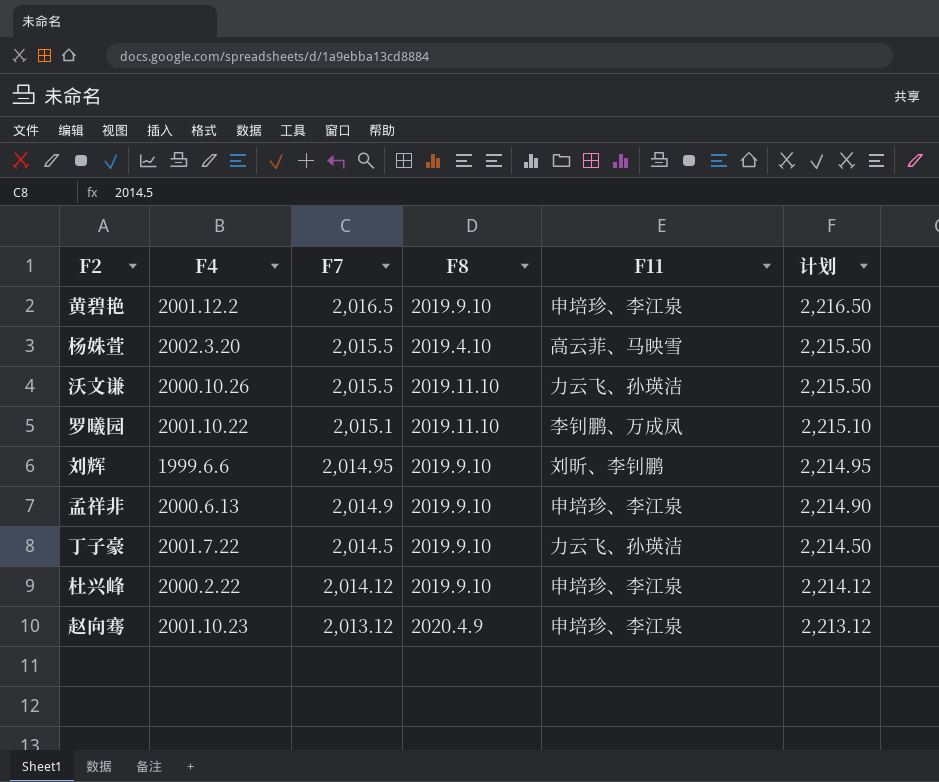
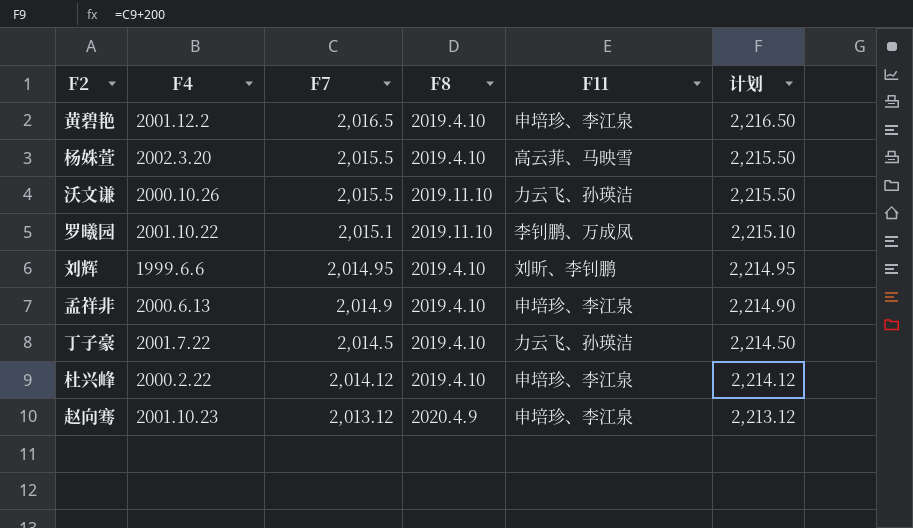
黄碧艳 | F8: 2019.9.10 -> 2019.4.10
刘辉 | F8: 2019.9.10 -> 2019.4.10
孟祥非 | F8: 2019.9.10 -> 2019.4.10
丁子豪 | F8: 2019.9.10 -> 2019.4.10
杜兴峰 | F8: 2019.9.10 -> 2019.4.10

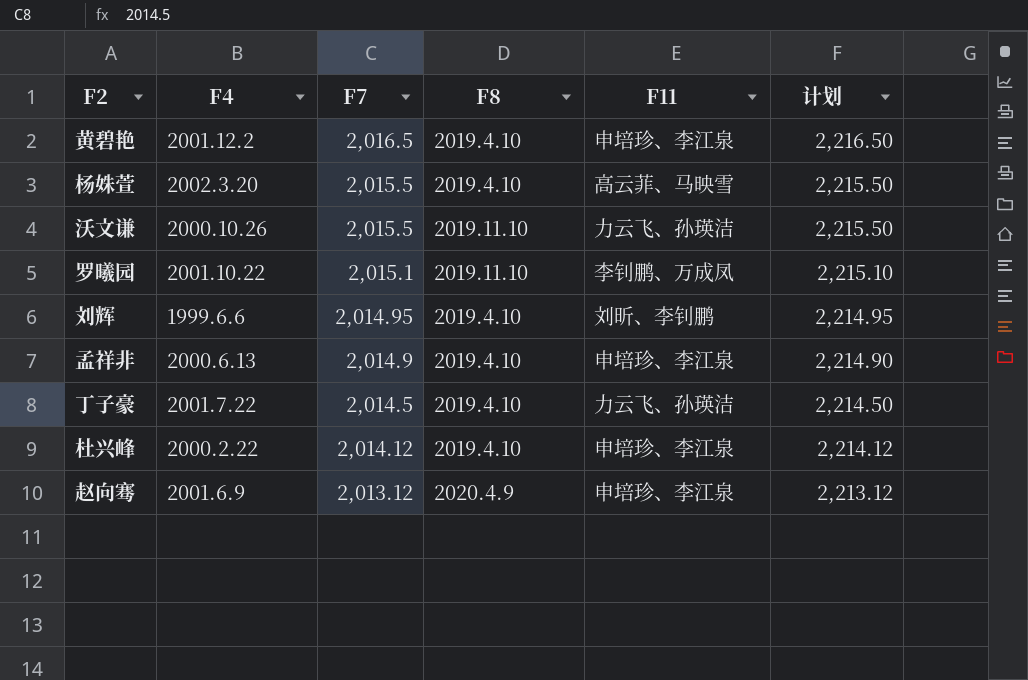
赵向骞 | F4: 2001.10.23 -> 2001.6.9

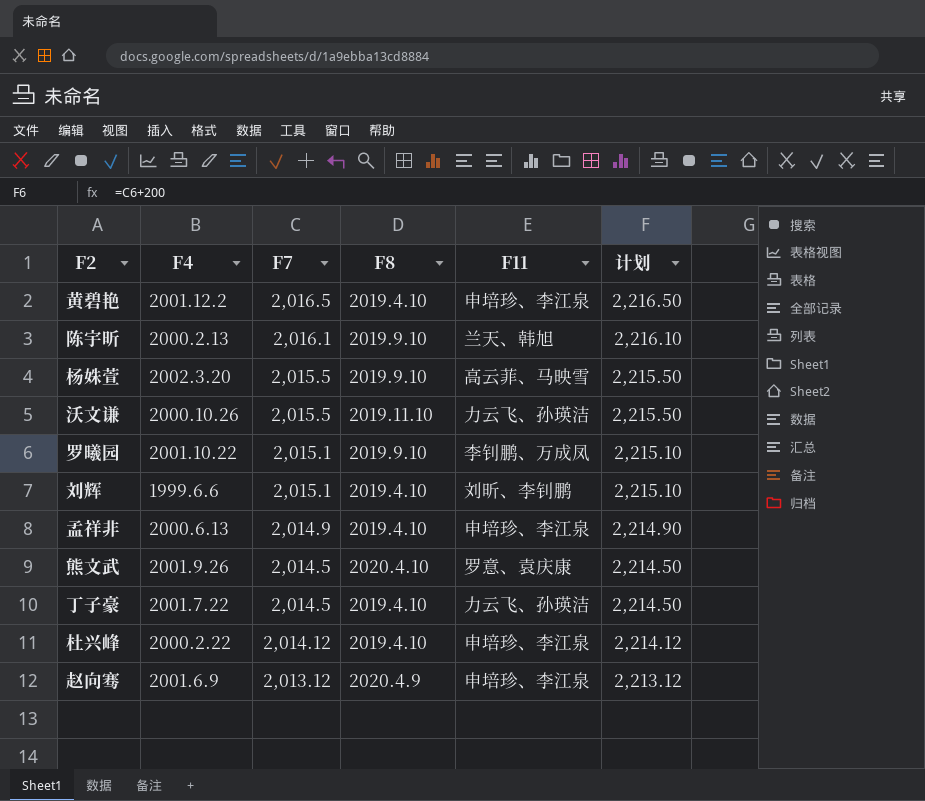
row 陈宇昕: none -> 2000.2.13 | 2,016.1 | 2019.9.10 | 兰天、韩旭 | 2,216.10
杨姝萱 | F8: 2019.4.10 -> 2019.9.10
罗曦园 | F8: 2019.11.10 -> 2019.9.10
刘辉 | F7: 2,014.95 -> 2,015.1
刘辉 | 计划: 2,214.95 -> 2,215.10
row 熊文武: none -> 2001.9.26 | 2,014.5 | 2020.4.10 | 罗意、袁庆康 | 2,214.50

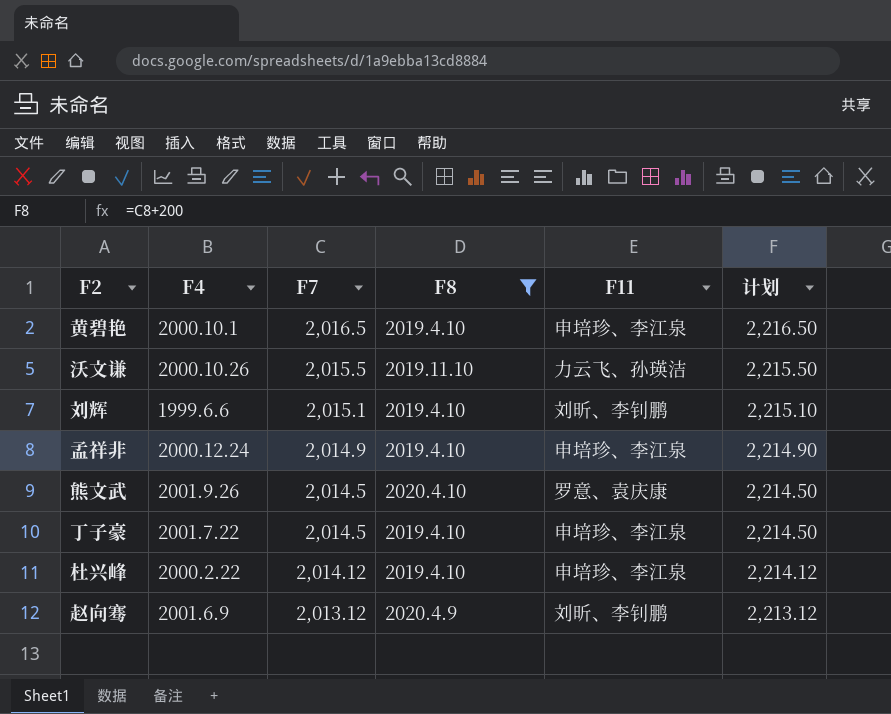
filter: none -> F8 != 2019.9.10
黄碧艳 | F4: 2001.12.2 -> 2000.10.1
孟祥非 | F4: 2000.6.13 -> 2000.12.24
丁子豪 | F11: 力云飞、孙瑛洁 -> 申培珍、李江泉
赵向骞 | F11: 申培珍、李江泉 -> 刘昕、李钊鹏

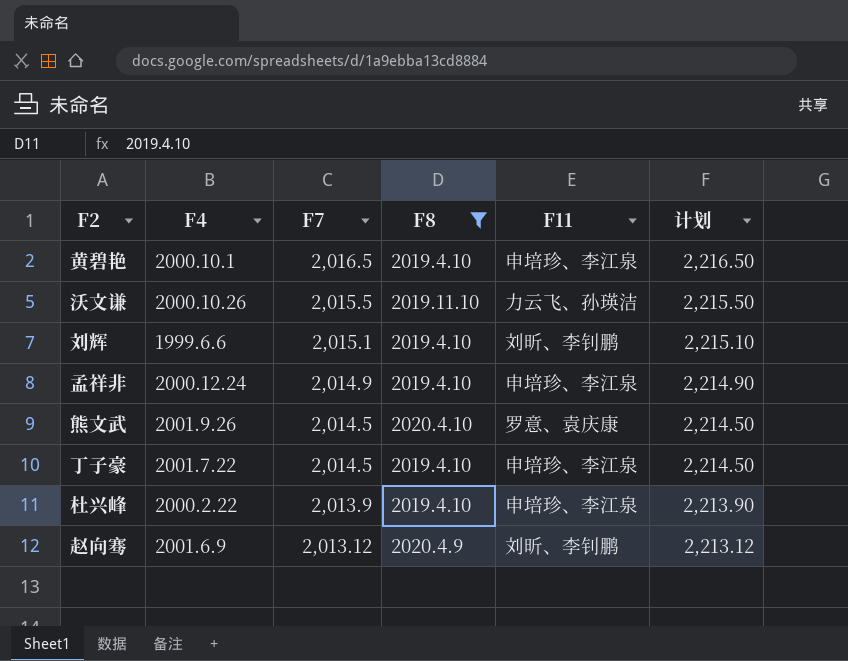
杜兴峰 | F7: 2,014.12 -> 2,013.9
杜兴峰 | 计划: 2,214.12 -> 2,213.90

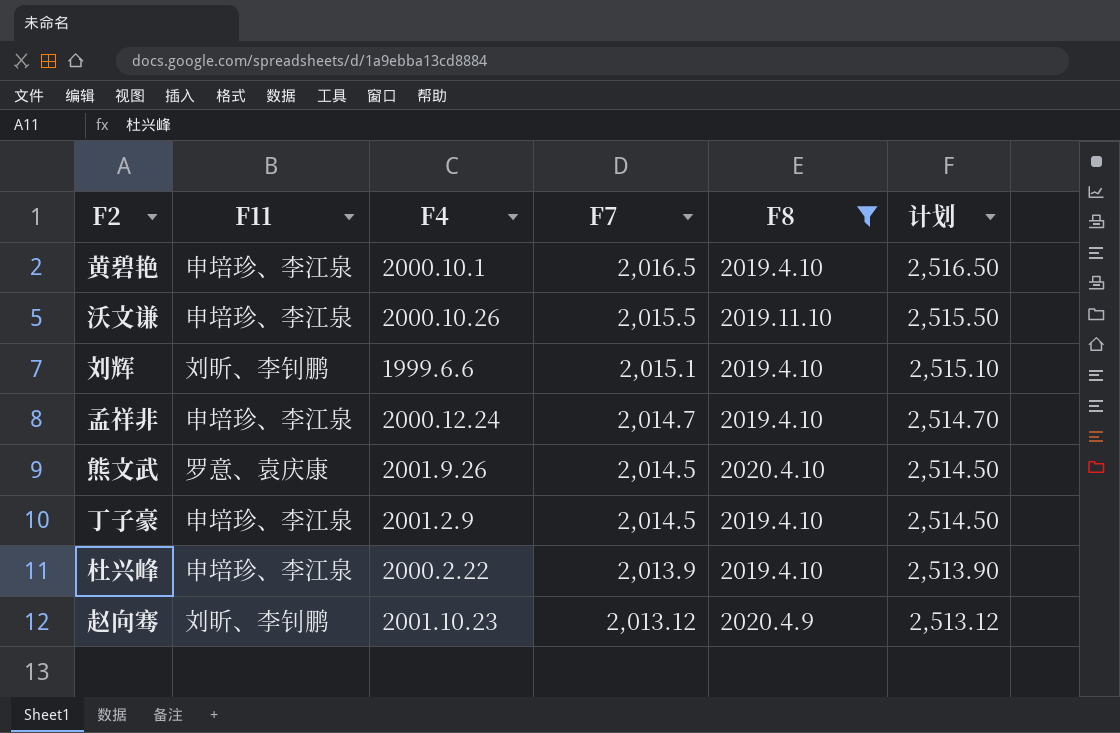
column F11 | position: 5 -> 2
column 计划 | formula: [F7] + 200 -> [F7] + 500
沃文谦 | F11: 力云飞、孙瑛洁 -> 申培珍、李江泉
孟祥非 | F7: 2,014.9 -> 2,014.7
丁子豪 | F4: 2001.7.22 -> 2001.2.9
赵向骞 | F4: 2001.6.9 -> 2001.10.23

